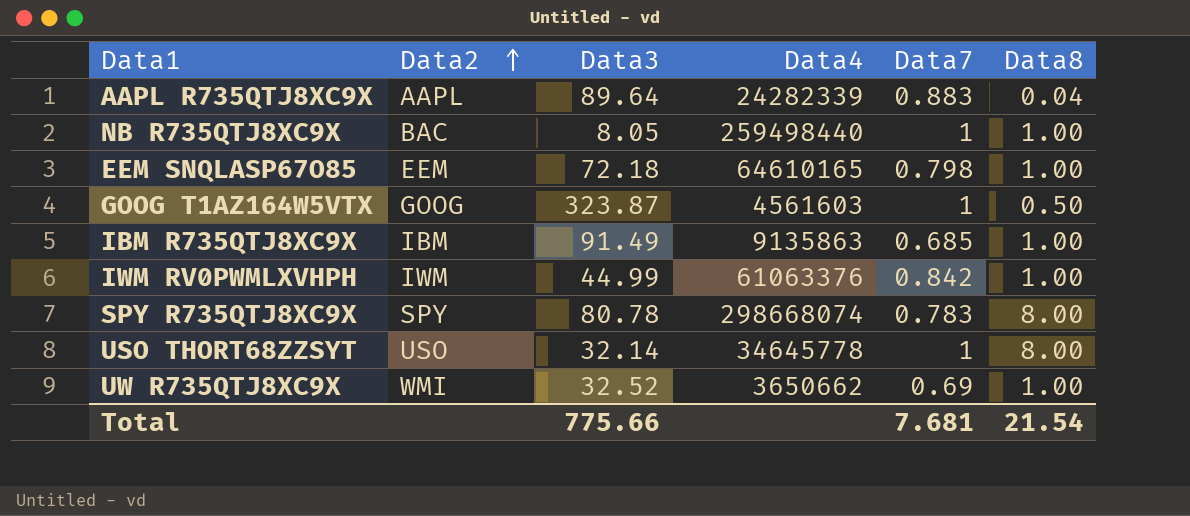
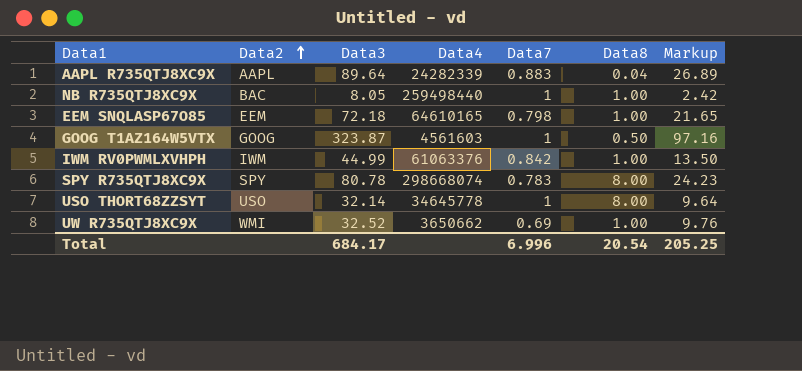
column Markup | formula: none -> [Data3] * 0.3
row IBM R735QTJ8XC9X: IBM | 91.49 | 9135863 | 0.685 | 1.00 -> none
Total | Data3: 775.66 -> 684.17
Total | Data7: 7.681 -> 6.996
Total | Data8: 21.54 -> 20.54

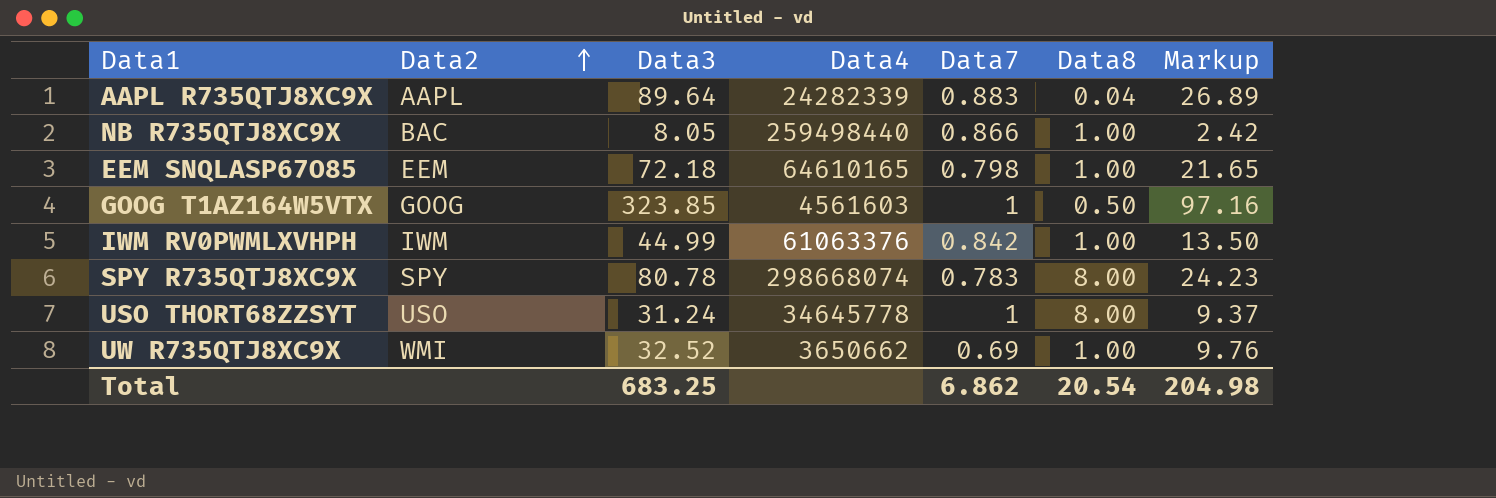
NB R735QTJ8XC9X | Data7: 1 -> 0.866
GOOG T1AZ164W5VTX | Data3: 323.87 -> 323.85
USO THORT68ZZSYT | Data3: 32.14 -> 31.24
USO THORT68ZZSYT | Markup: 9.64 -> 9.37
Total | Data3: 684.17 -> 683.25
Total | Data7: 6.996 -> 6.862
Total | Markup: 205.25 -> 204.98

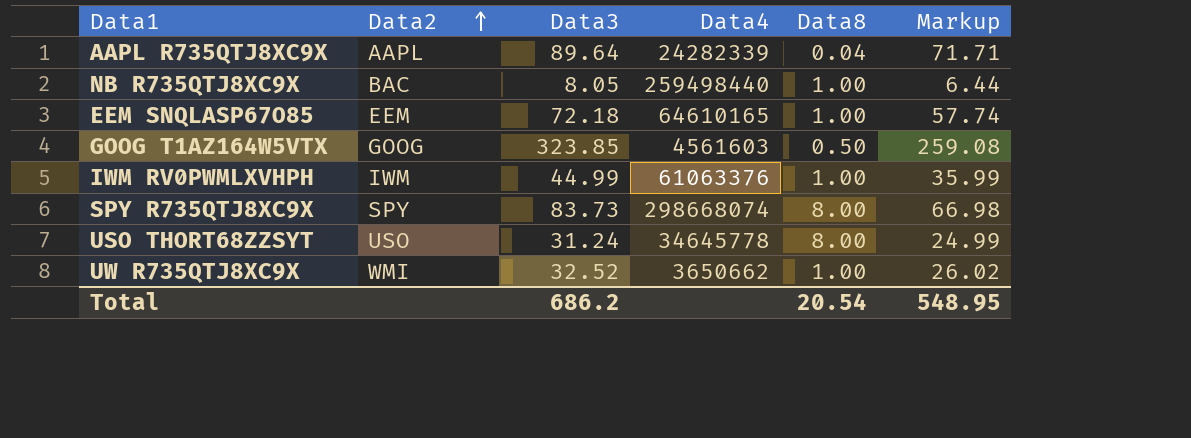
column Data7 | position: 5 -> none
column Markup | formula: [Data3] * 0.3 -> [Data3] * 0.8
SPY R735QTJ8XC9X | Data3: 80.78 -> 83.73
Total | Data3: 683.25 -> 686.2
Total | Markup: 204.98 -> 548.95

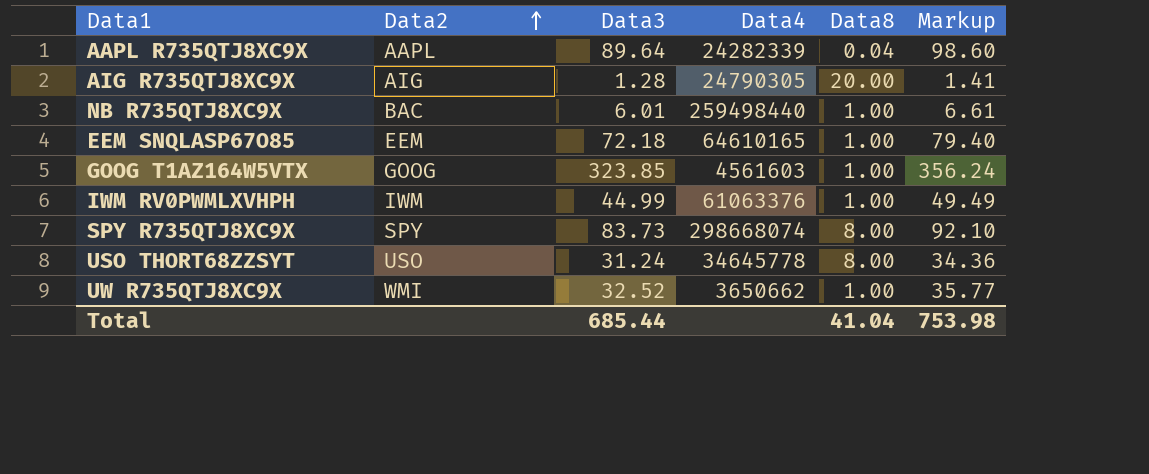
column Markup | formula: [Data3] * 0.8 -> [Data3] * 1.1
row AIG R735QTJ8XC9X: none -> AIG | 1.28 | 24790305 | 20.00 | 1.41
NB R735QTJ8XC9X | Data3: 8.05 -> 6.01
GOOG T1AZ164W5VTX | Data8: 0.50 -> 1.00
Total | Data3: 686.2 -> 685.44
Total | Data8: 20.54 -> 41.04
Total | Markup: 548.95 -> 753.98

